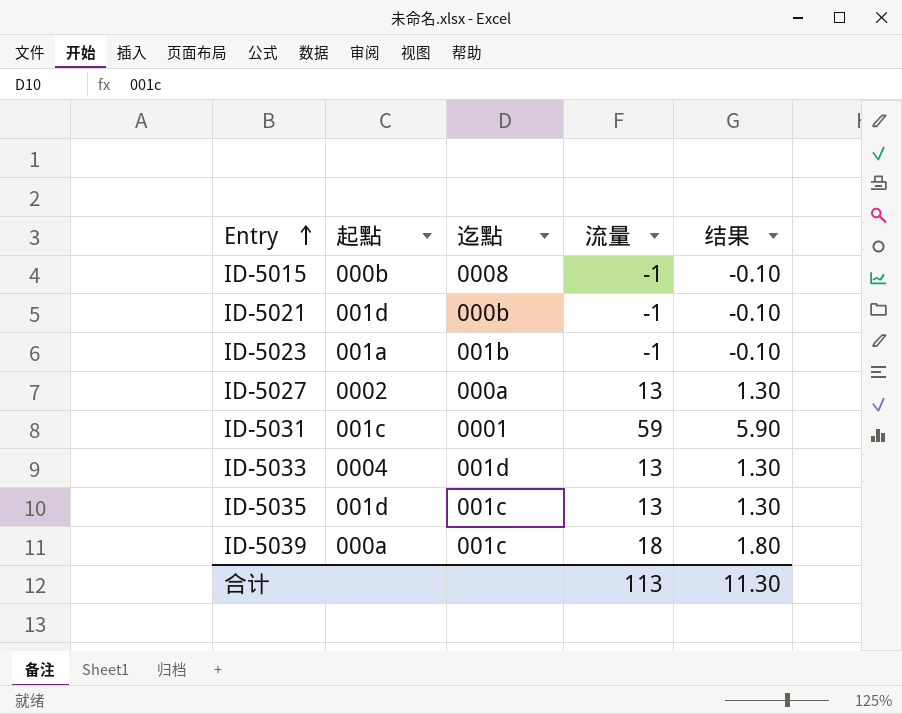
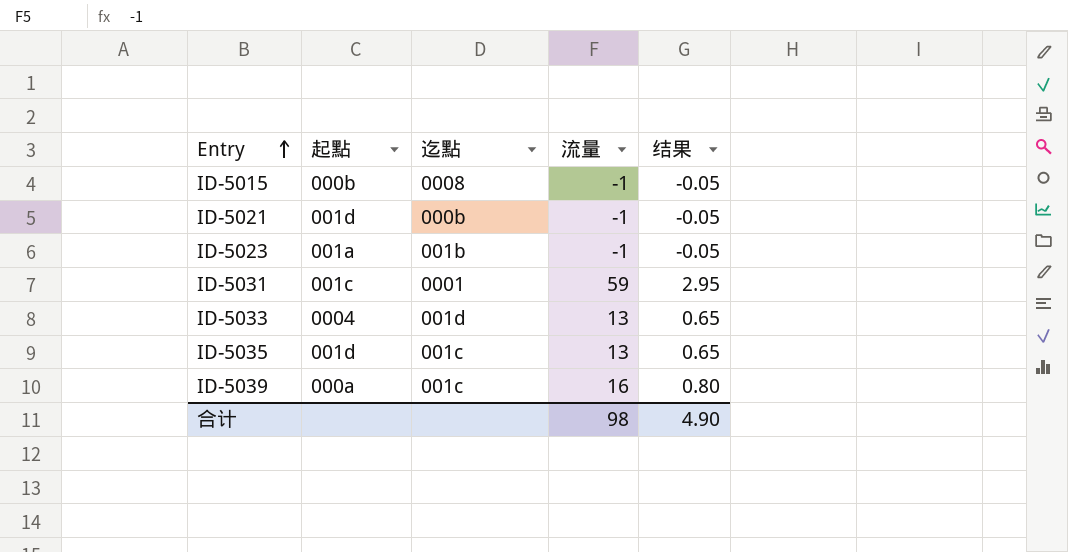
column 结果 | formula: [流量] * 0.1 -> [流量] * 0.05
row ID-5027: 0002 | 000a | 13 | 1.30 -> none
ID-5039 | 流量: 18 -> 16
合计 | 流量: 113 -> 98
合计 | 结果: 11.30 -> 4.90

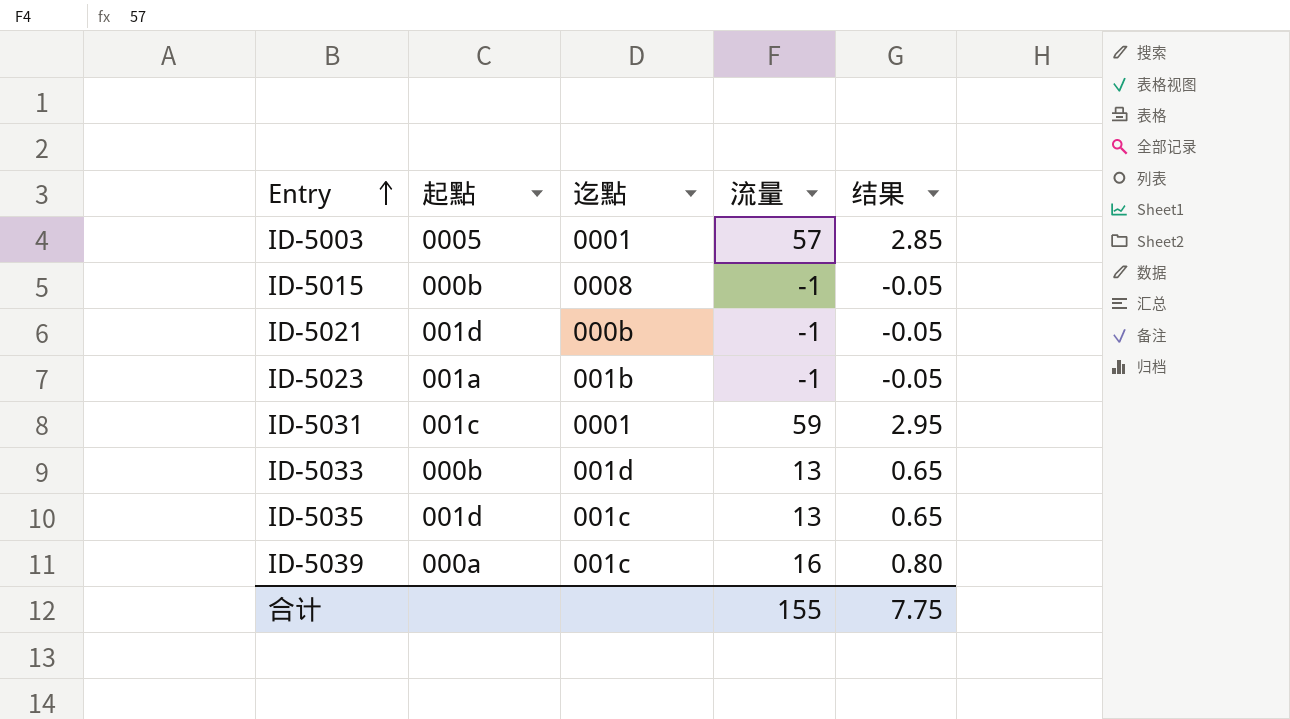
row ID-5003: none -> 0005 | 0001 | 57 | 2.85
ID-5033 | 起點: 0004 -> 000b
合计 | 流量: 98 -> 155
合计 | 结果: 4.90 -> 7.75

